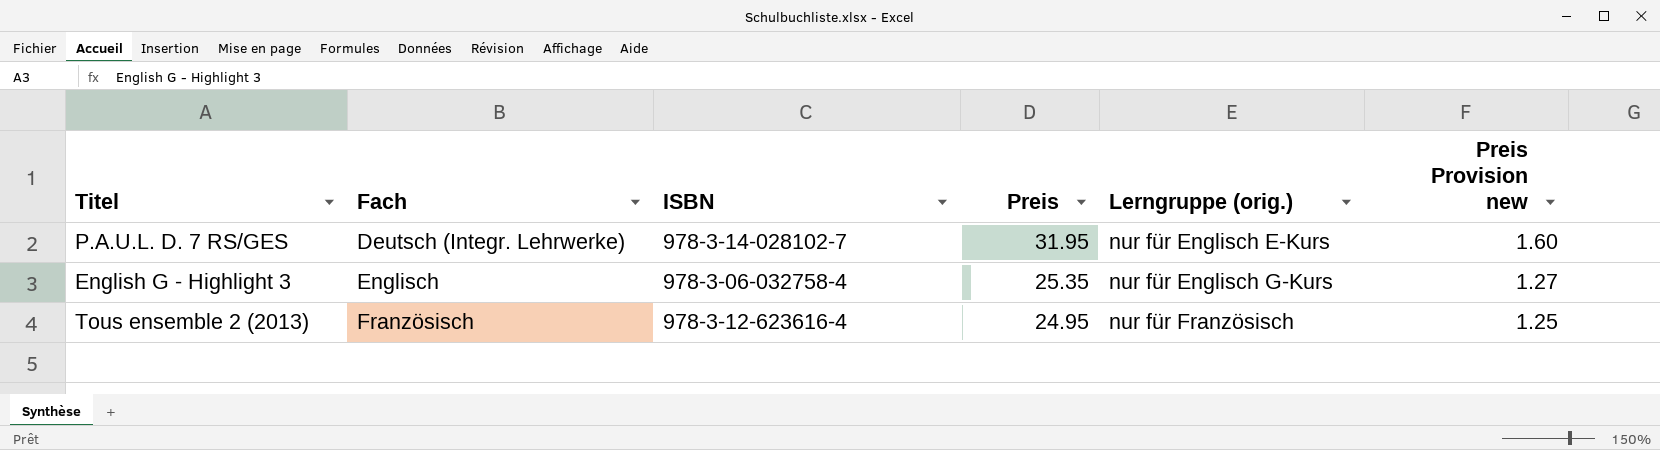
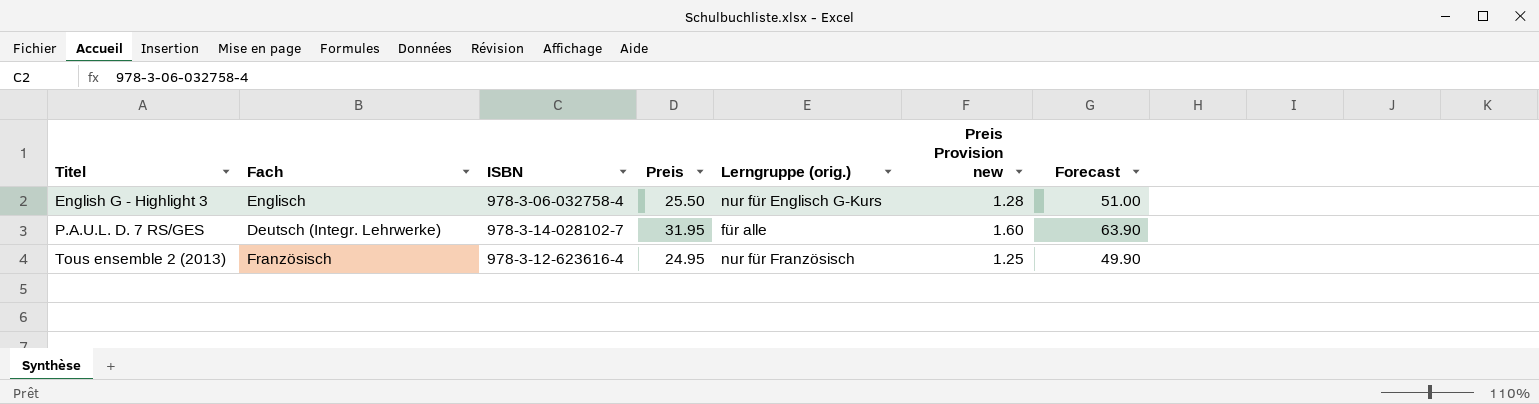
row order: Fach ascending -> Titel ascending
column Forecast | formula: none -> [Preis] * 2
English G - Highlight 3 | Preis: 25.35 -> 25.50
English G - Highlight 3 | Preis Provision new: 1.27 -> 1.28
P.A.U.L. D. 7 RS/GES | Lerngruppe (orig.): nur für Englisch E-Kurs -> für alle

